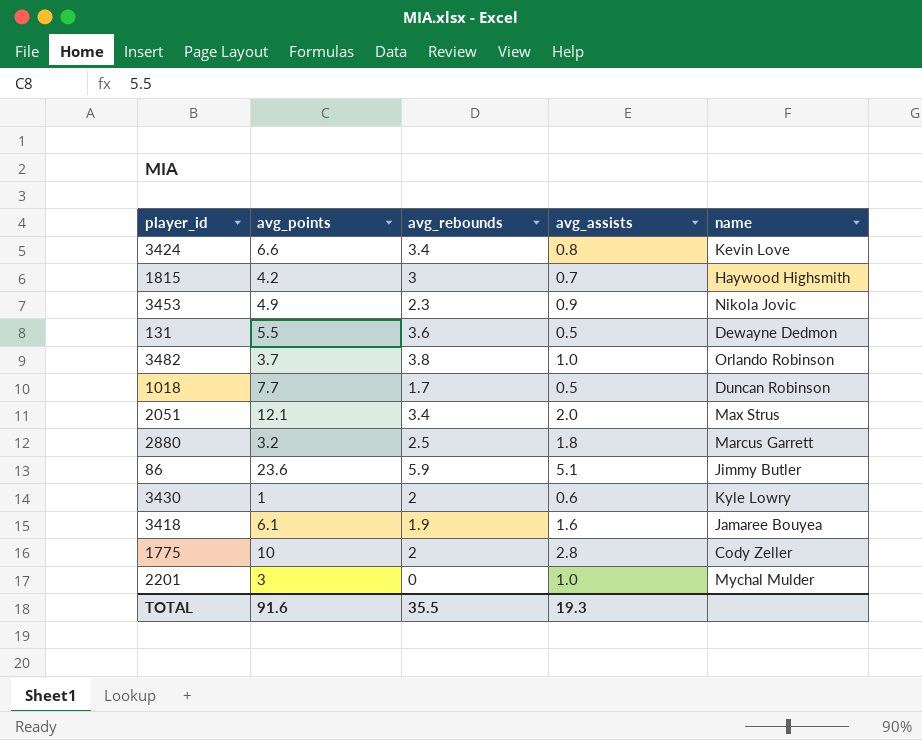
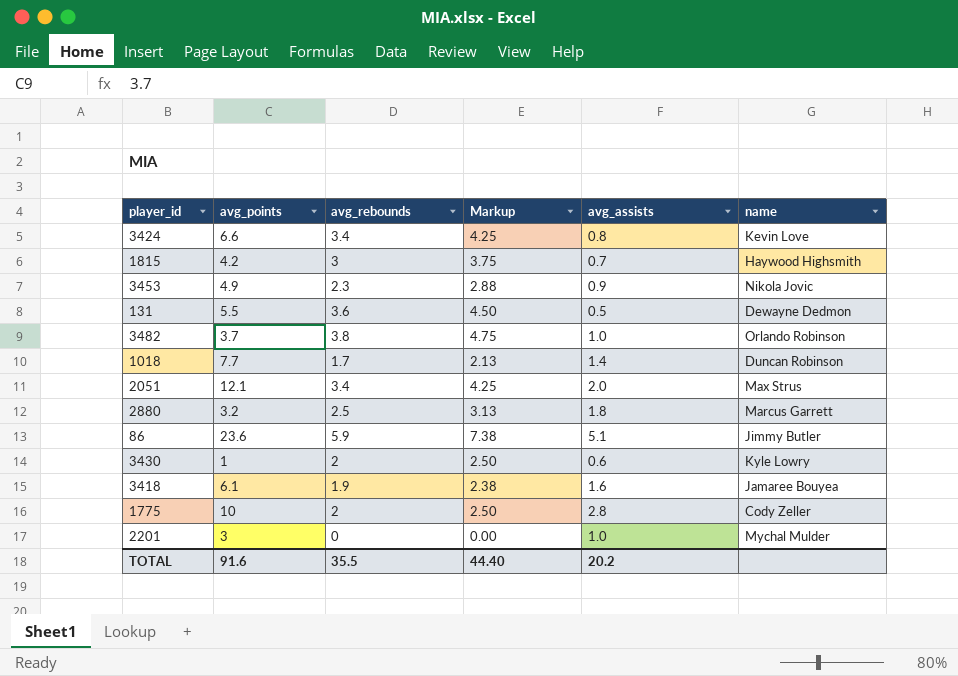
column Markup | formula: none -> [avg_rebounds] * 1.25
1018 | avg_assists: 0.5 -> 1.4
TOTAL | avg_assists: 19.3 -> 20.2

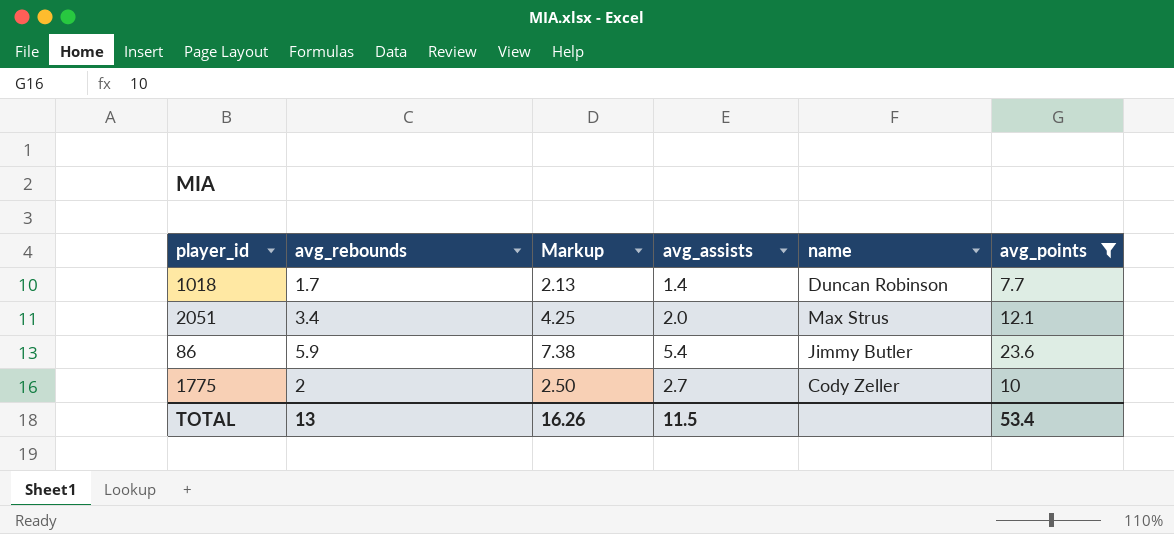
filter: none -> avg_points >= 7.7
column avg_points | position: 2 -> 6
86 | avg_assists: 5.1 -> 5.4
1775 | avg_assists: 2.8 -> 2.7
TOTAL | avg_rebounds: 35.5 -> 13
TOTAL | Markup: 44.40 -> 16.26
TOTAL | avg_assists: 20.2 -> 11.5
TOTAL | avg_points: 91.6 -> 53.4

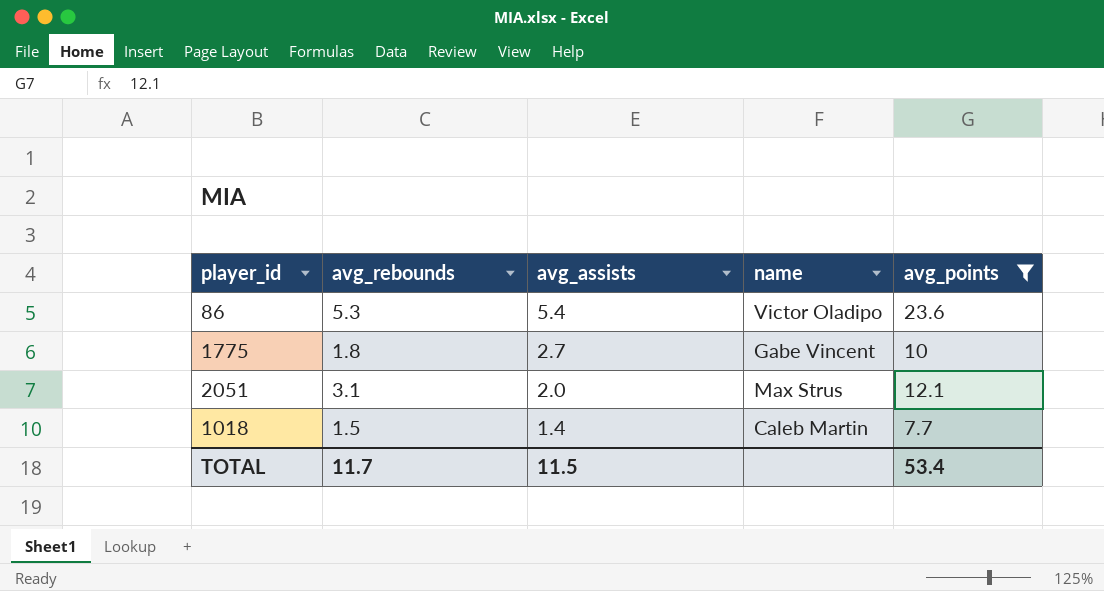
row order: none -> avg_assists descending
column Markup | formula: [avg_rebounds] * 1.25 -> none
86 | avg_rebounds: 5.9 -> 5.3
86 | name: Jimmy Butler -> Victor Oladipo
1775 | avg_rebounds: 2 -> 1.8
1775 | name: Cody Zeller -> Gabe Vincent
2051 | avg_rebounds: 3.4 -> 3.1
1018 | avg_rebounds: 1.7 -> 1.5
1018 | name: Duncan Robinson -> Caleb Martin
TOTAL | avg_rebounds: 13 -> 11.7

